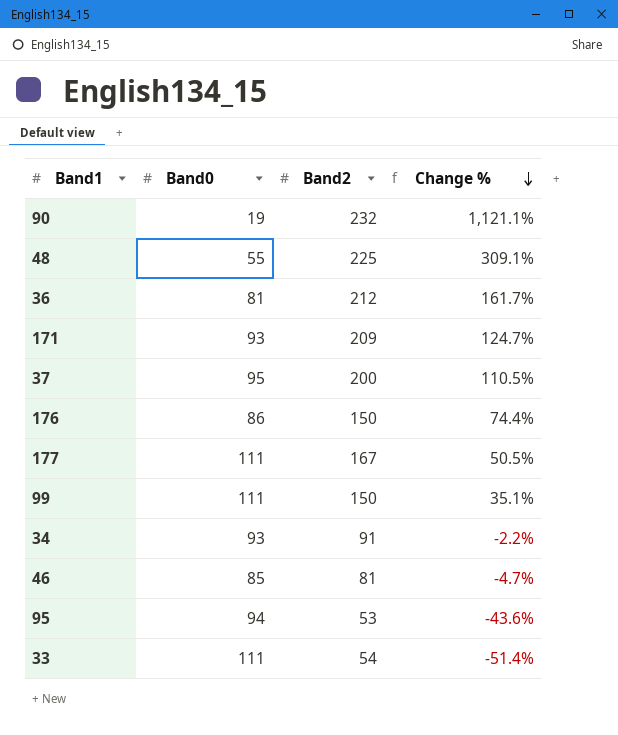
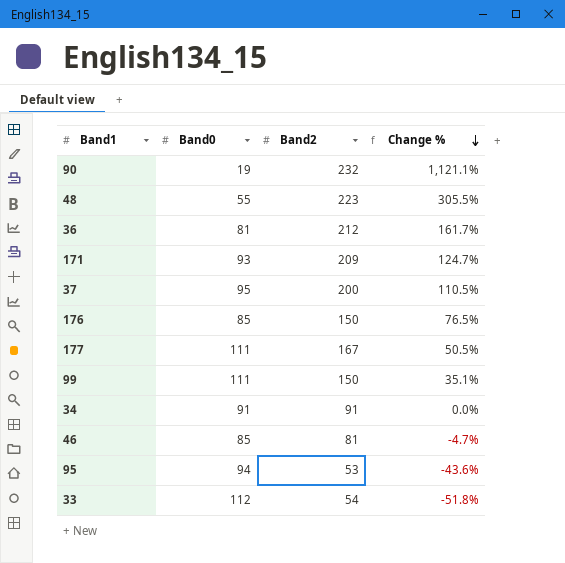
48 | Band2: 225 -> 223
48 | Change %: 309.1% -> 305.5%
176 | Band0: 86 -> 85
176 | Change %: 74.4% -> 76.5%
34 | Band0: 93 -> 91
34 | Change %: -2.2% -> 0.0%
33 | Band0: 111 -> 112
33 | Change %: -51.4% -> -51.8%

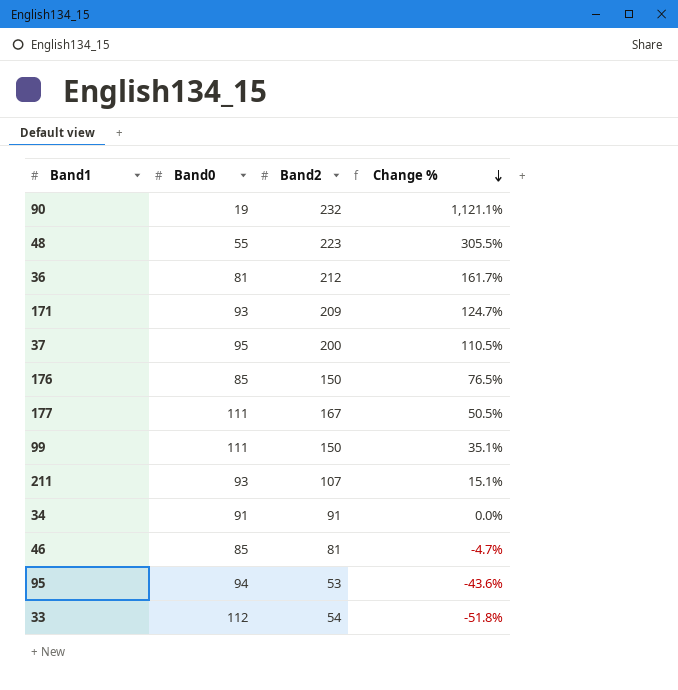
row 211: none -> 93 | 107 | 15.1%

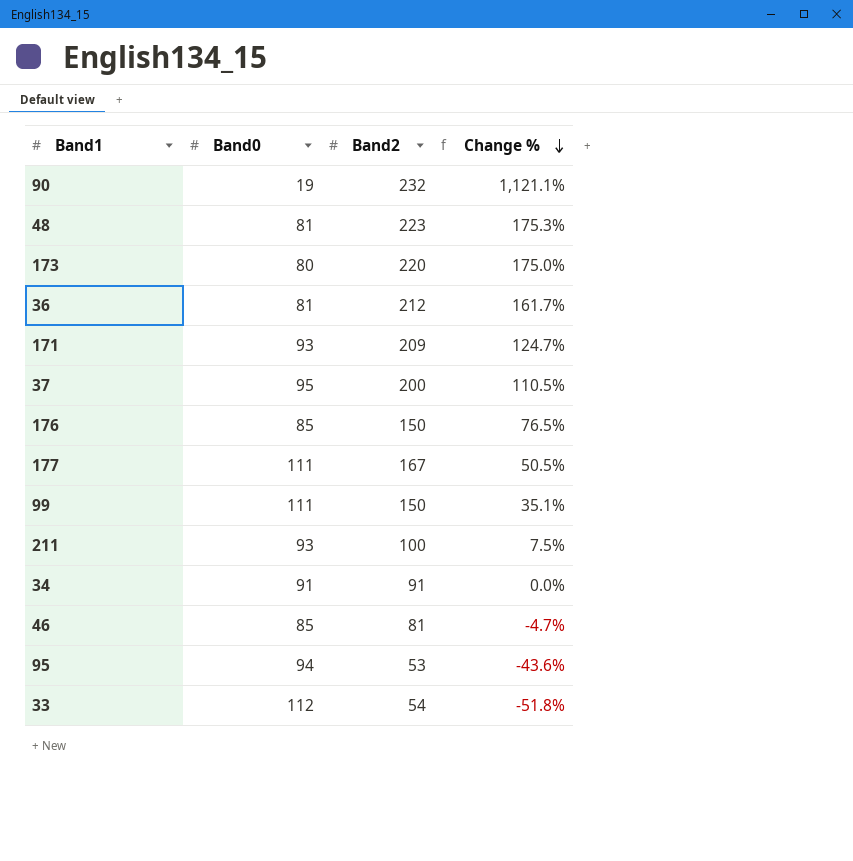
48 | Band0: 55 -> 81
48 | Change %: 305.5% -> 175.3%
row 173: none -> 80 | 220 | 175.0%
211 | Band2: 107 -> 100
211 | Change %: 15.1% -> 7.5%

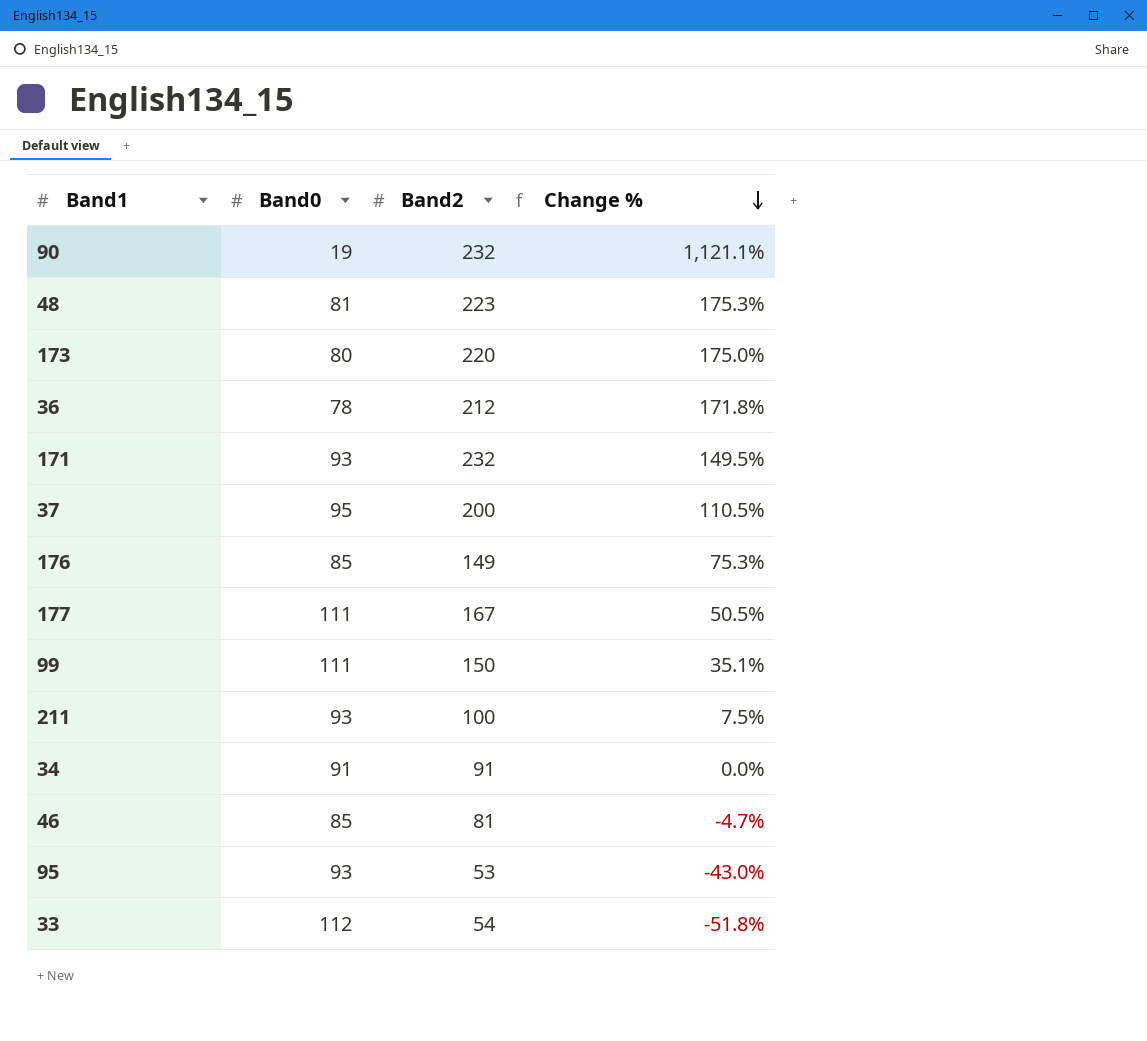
36 | Band0: 81 -> 78
36 | Change %: 161.7% -> 171.8%
171 | Band2: 209 -> 232
171 | Change %: 124.7% -> 149.5%
176 | Band2: 150 -> 149
176 | Change %: 76.5% -> 75.3%
95 | Band0: 94 -> 93
95 | Change %: -43.6% -> -43.0%

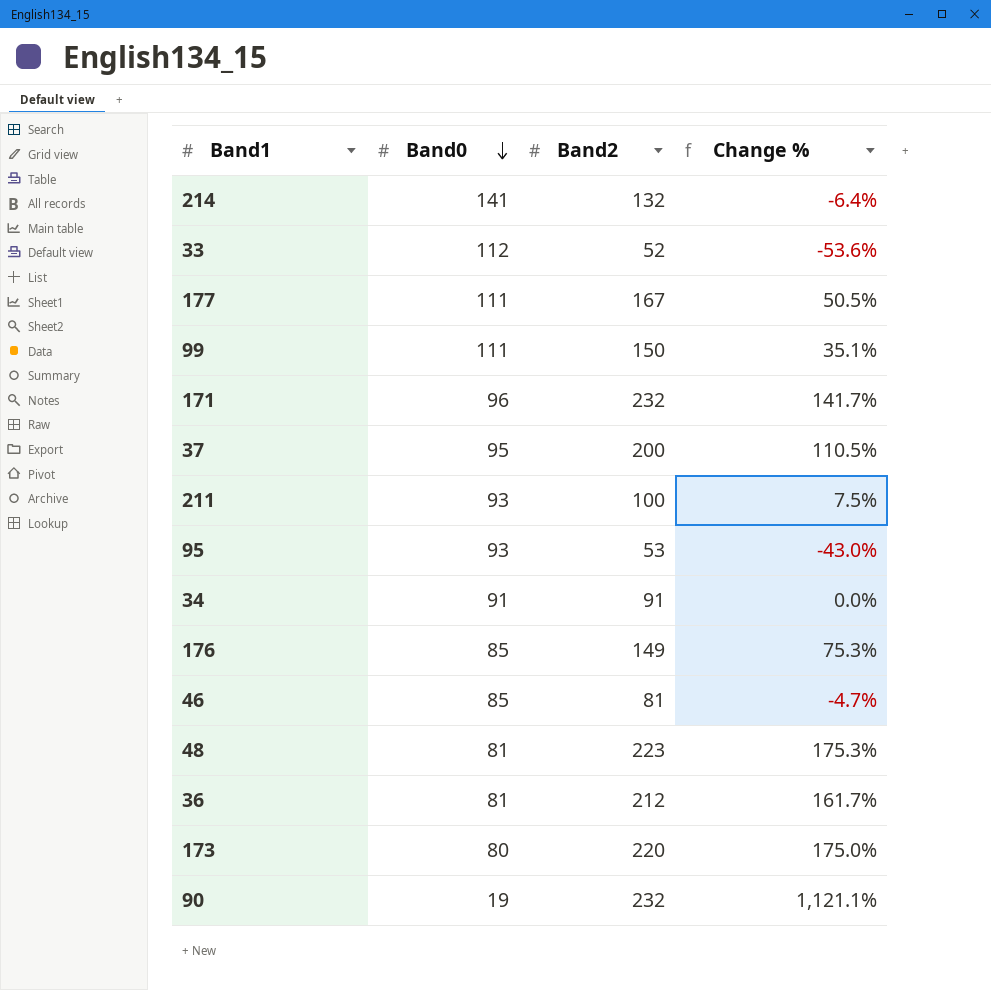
row order: Change % descending -> Band0 descending
row 214: none -> 141 | 132 | -6.4%
33 | Band2: 54 -> 52
33 | Change %: -51.8% -> -53.6%
171 | Band0: 93 -> 96
171 | Change %: 149.5% -> 141.7%
36 | Band0: 78 -> 81
36 | Change %: 171.8% -> 161.7%

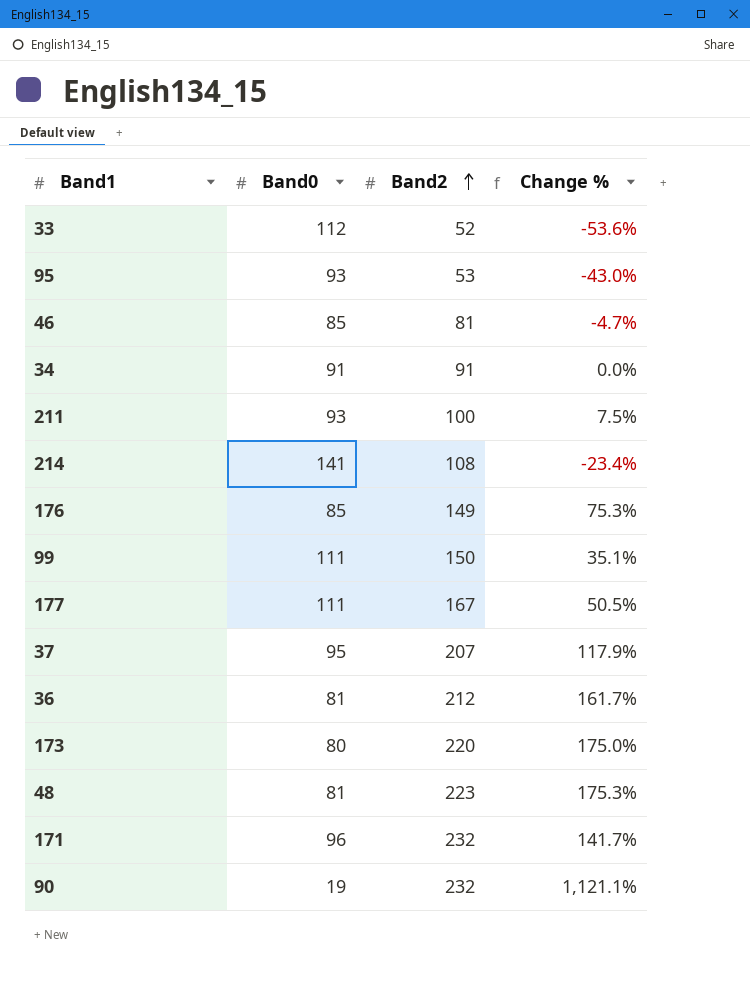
row order: Band0 descending -> Band2 ascending
214 | Band2: 132 -> 108
214 | Change %: -6.4% -> -23.4%
37 | Band2: 200 -> 207
37 | Change %: 110.5% -> 117.9%

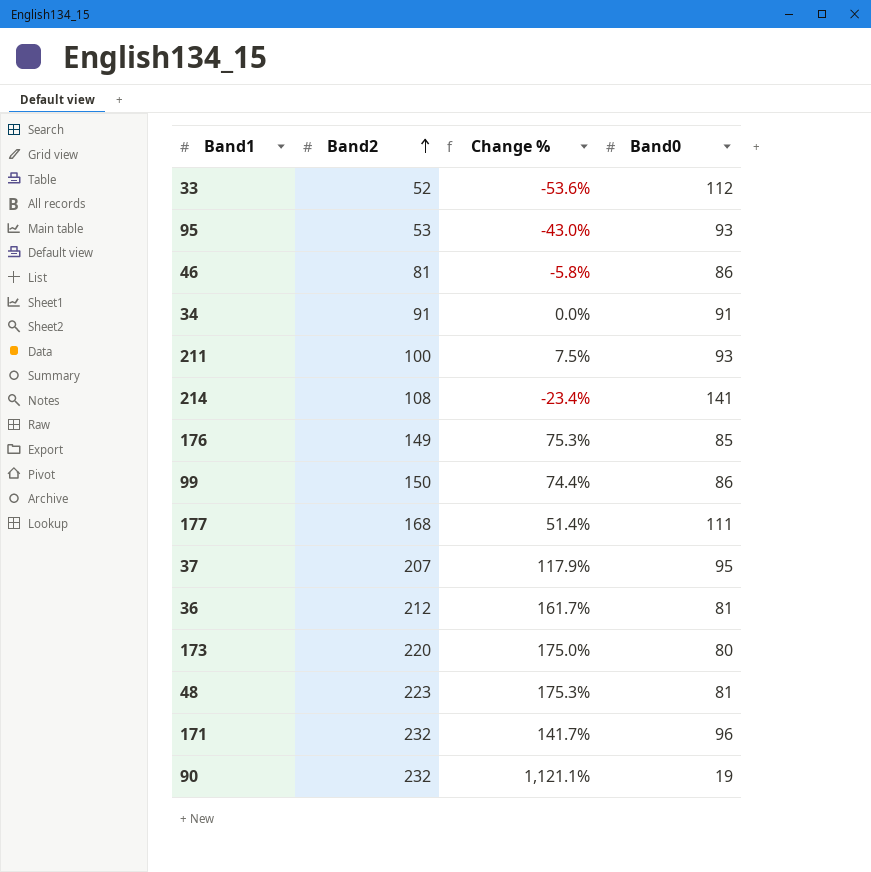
column Band0 | position: 2 -> 4
46 | Change %: -4.7% -> -5.8%
46 | Band0: 85 -> 86
99 | Change %: 35.1% -> 74.4%
99 | Band0: 111 -> 86
177 | Band2: 167 -> 168
177 | Change %: 50.5% -> 51.4%

